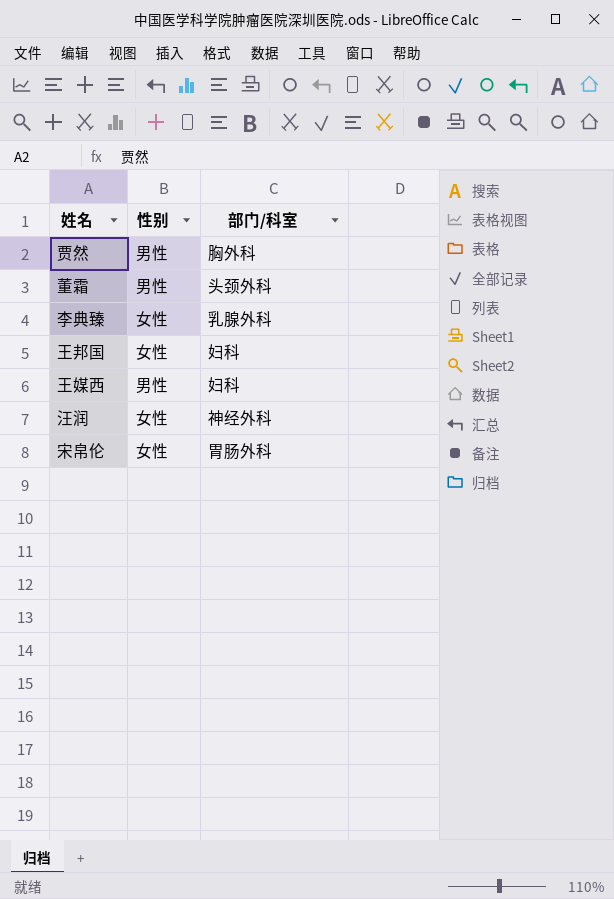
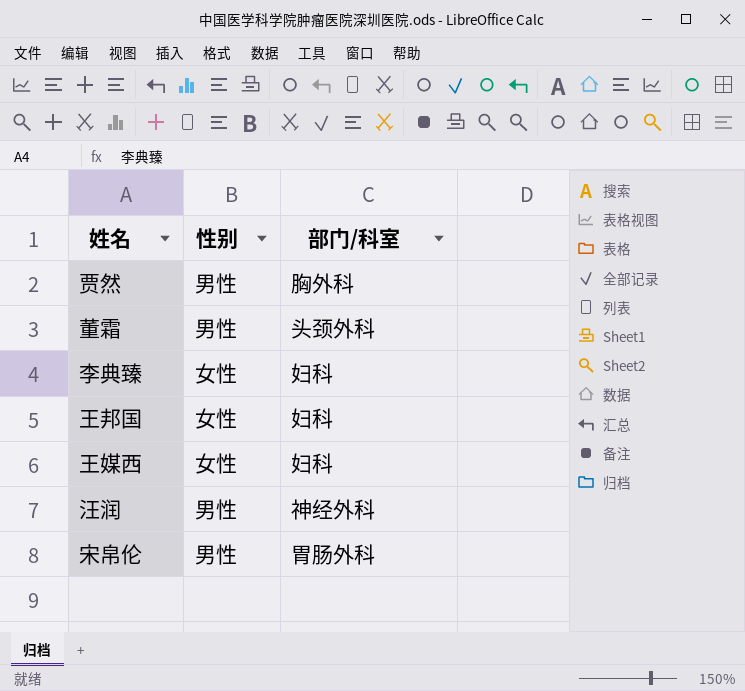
李典臻 | 部门/科室: 乳腺外科 -> 妇科
王媒西 | 性别: 男性 -> 女性
汪润 | 性别: 女性 -> 男性
宋帛伦 | 性别: 女性 -> 男性

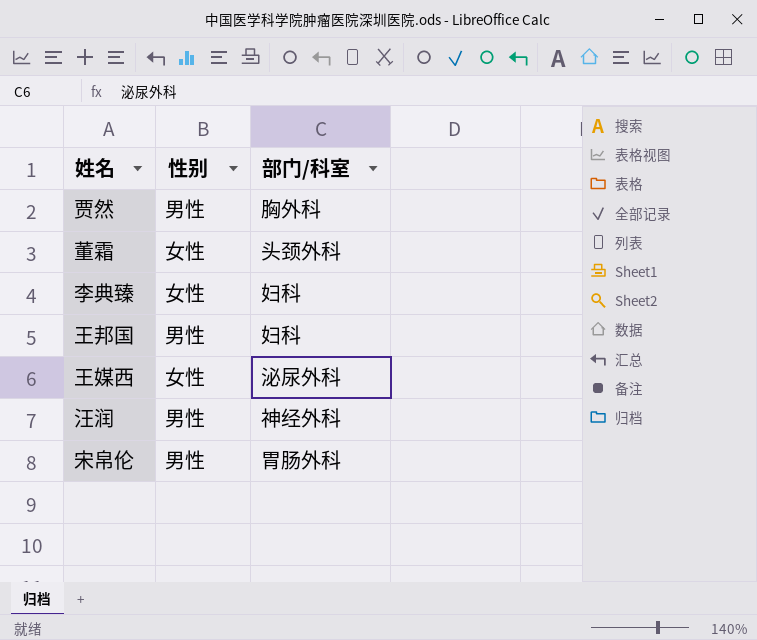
董霜 | 性别: 男性 -> 女性
王邦国 | 性别: 女性 -> 男性
王媒西 | 部门/科室: 妇科 -> 泌尿外科

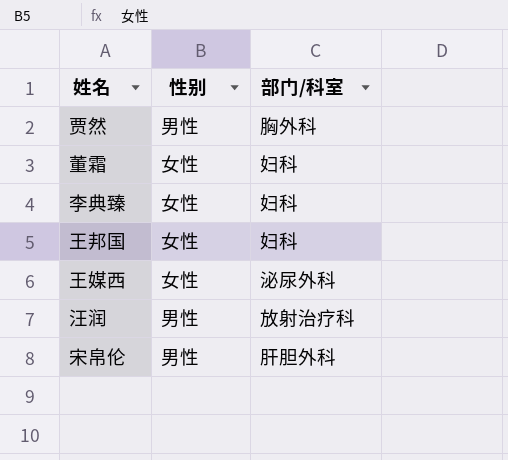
董霜 | 部门/科室: 头颈外科 -> 妇科
王邦国 | 性别: 男性 -> 女性
汪润 | 部门/科室: 神经外科 -> 放射治疗科
宋帛伦 | 部门/科室: 胃肠外科 -> 肝胆外科

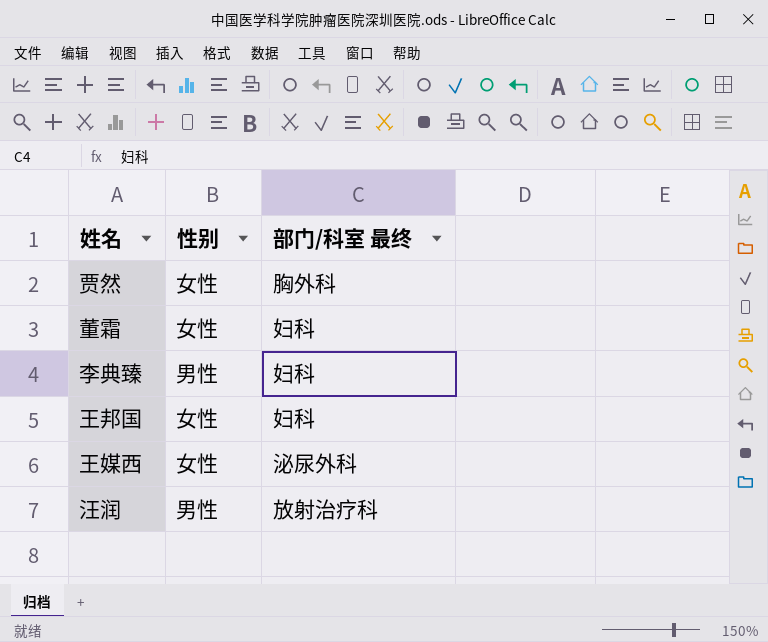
column name: 部门/科室 -> 部门/科室 最终
row 宋帛伦: 男性 | 肝胆外科 -> none
贾然 | 性别: 男性 -> 女性
李典臻 | 性别: 女性 -> 男性

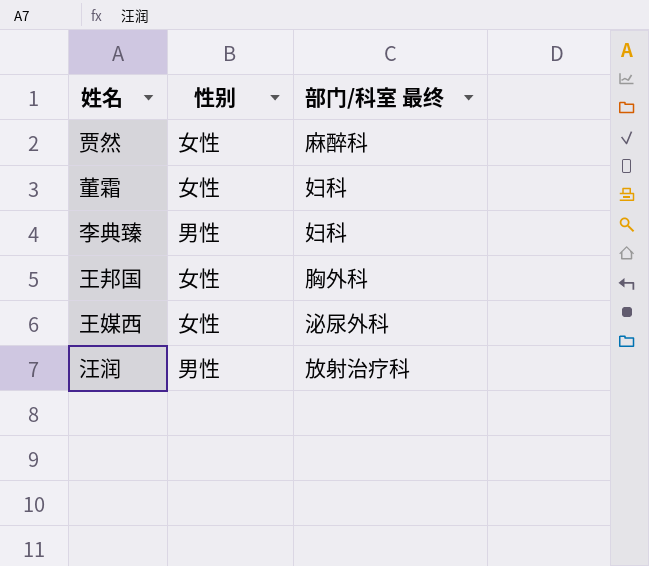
贾然 | 部门/科室 最终: 胸外科 -> 麻醉科
王邦国 | 部门/科室 最终: 妇科 -> 胸外科

